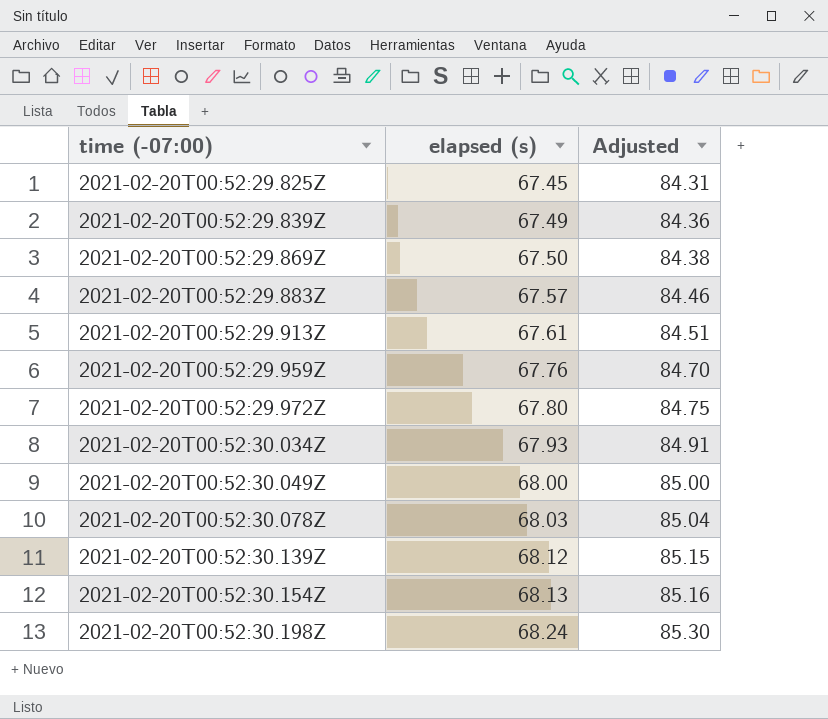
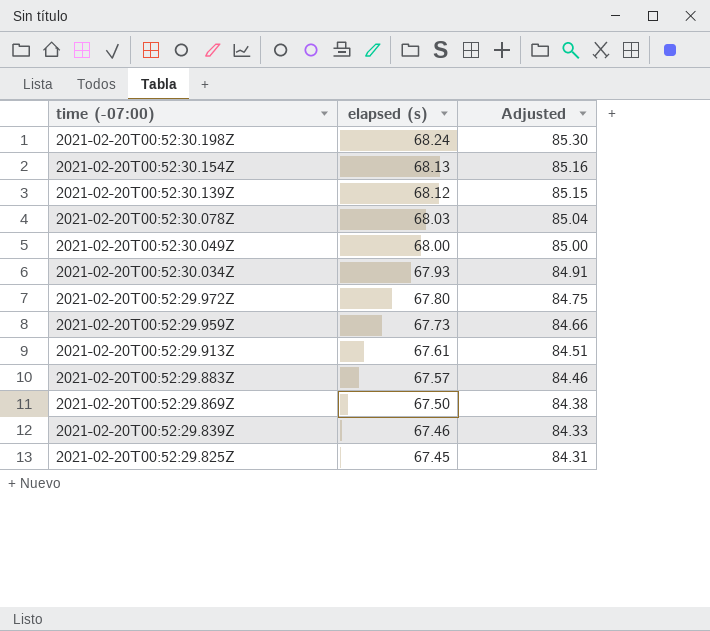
row order: time (-07:00) ascending -> time (-07:00) descending
2021-02-20T00:52:29.959Z | elapsed (s): 67.76 -> 67.73
2021-02-20T00:52:29.959Z | Adjusted: 84.70 -> 84.66
2021-02-20T00:52:29.839Z | elapsed (s): 67.49 -> 67.46
2021-02-20T00:52:29.839Z | Adjusted: 84.36 -> 84.33

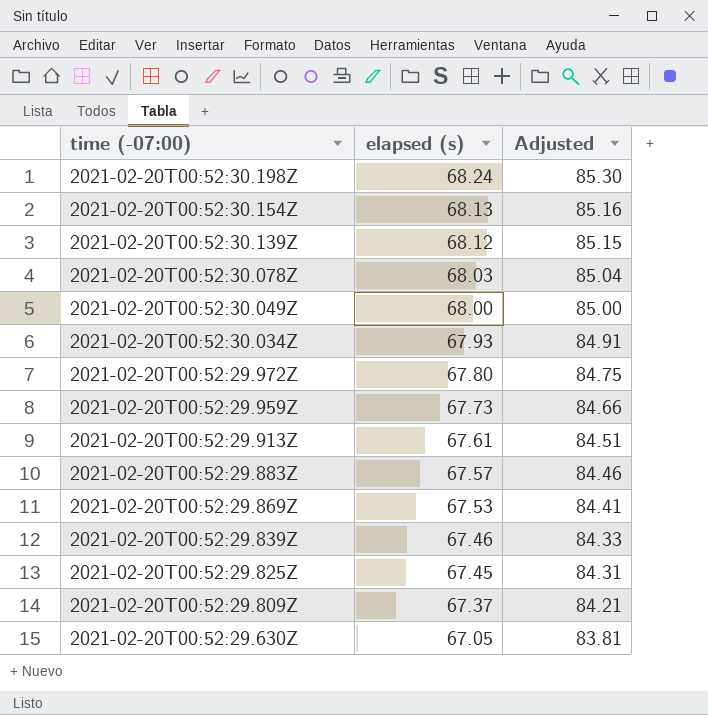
2021-02-20T00:52:29.869Z | elapsed (s): 67.50 -> 67.53
2021-02-20T00:52:29.869Z | Adjusted: 84.38 -> 84.41
row 2021-02-20T00:52:29.809Z: none -> 67.37 | 84.21
row 2021-02-20T00:52:29.630Z: none -> 67.05 | 83.81

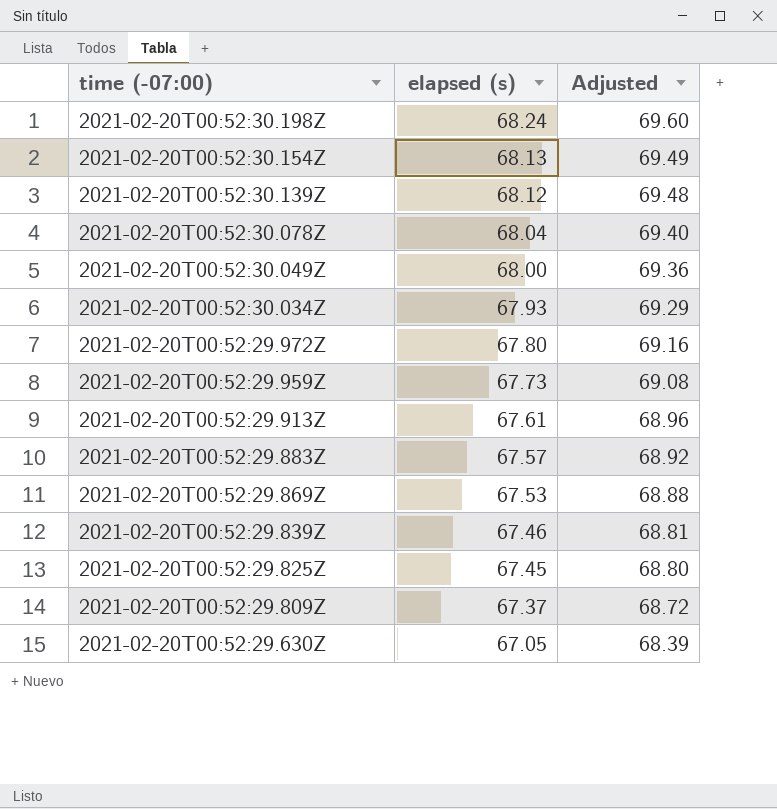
column Adjusted | formula: [elapsed (s)] * 1.25 -> [elapsed (s)] * 1.02
2021-02-20T00:52:30.078Z | elapsed (s): 68.03 -> 68.04

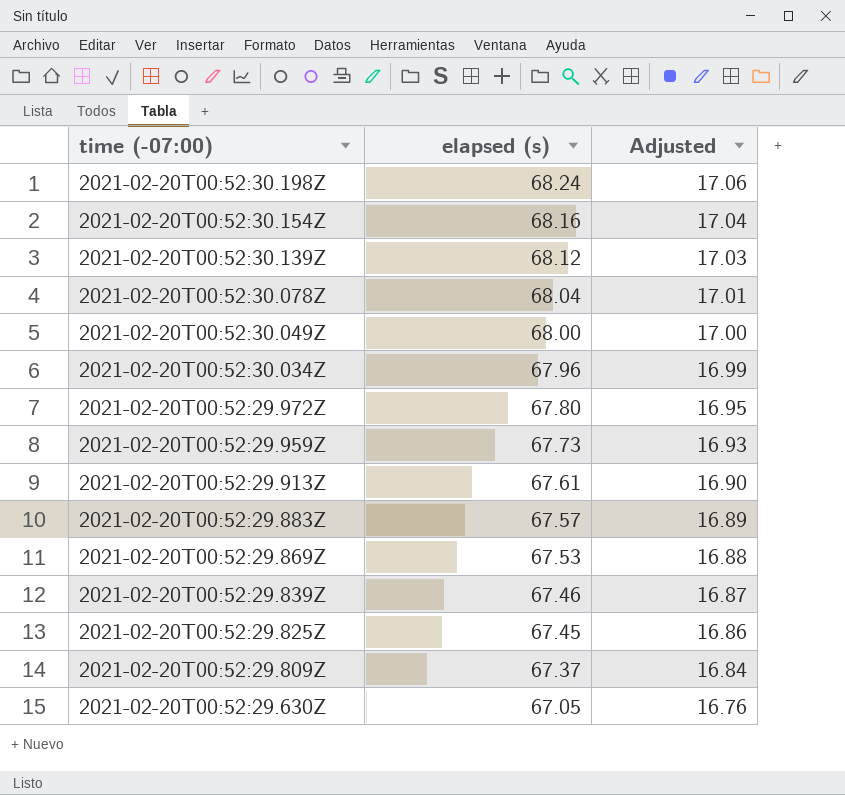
column Adjusted | formula: [elapsed (s)] * 1.02 -> [elapsed (s)] * 0.25
2021-02-20T00:52:30.154Z | elapsed (s): 68.13 -> 68.16
2021-02-20T00:52:30.034Z | elapsed (s): 67.93 -> 67.96

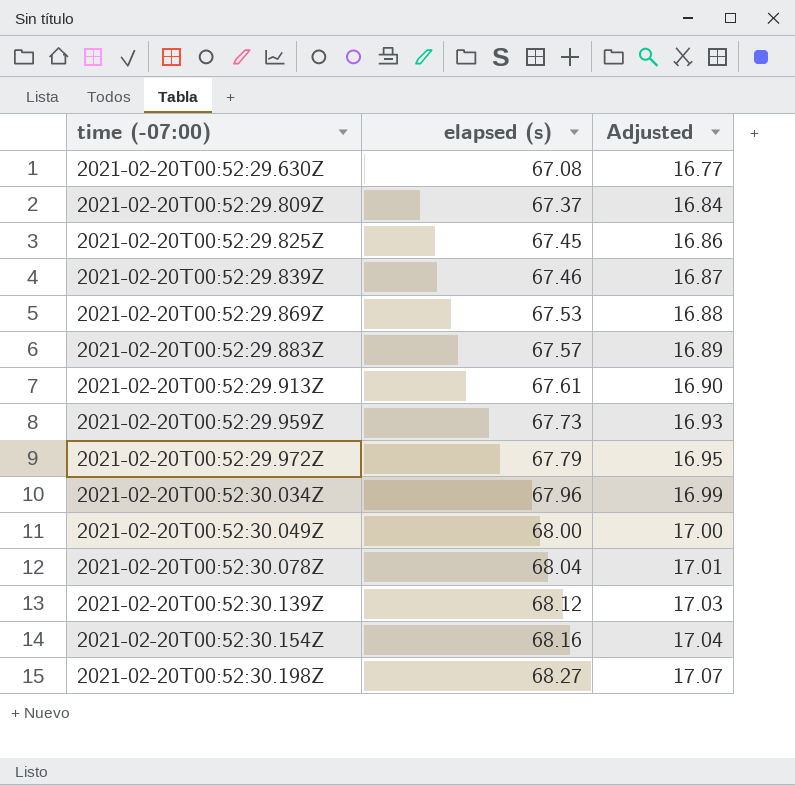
row order: time (-07:00) descending -> time (-07:00) ascending
2021-02-20T00:52:29.630Z | elapsed (s): 67.05 -> 67.08
2021-02-20T00:52:29.630Z | Adjusted: 16.76 -> 16.77
2021-02-20T00:52:29.972Z | elapsed (s): 67.80 -> 67.79
2021-02-20T00:52:30.198Z | elapsed (s): 68.24 -> 68.27
2021-02-20T00:52:30.198Z | Adjusted: 17.06 -> 17.07

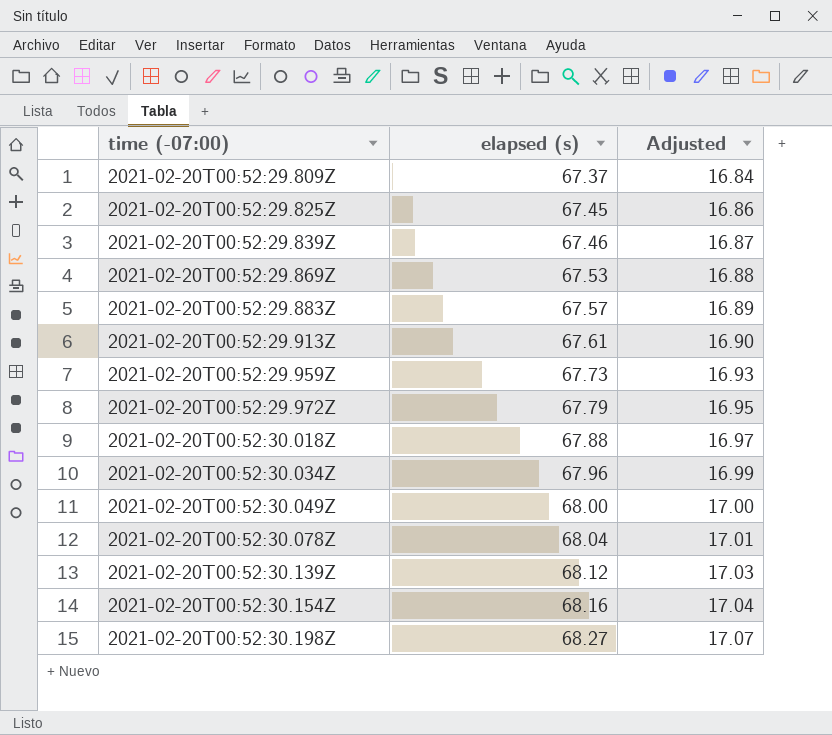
row 2021-02-20T00:52:29.630Z: 67.08 | 16.77 -> none
row 2021-02-20T00:52:30.018Z: none -> 67.88 | 16.97

